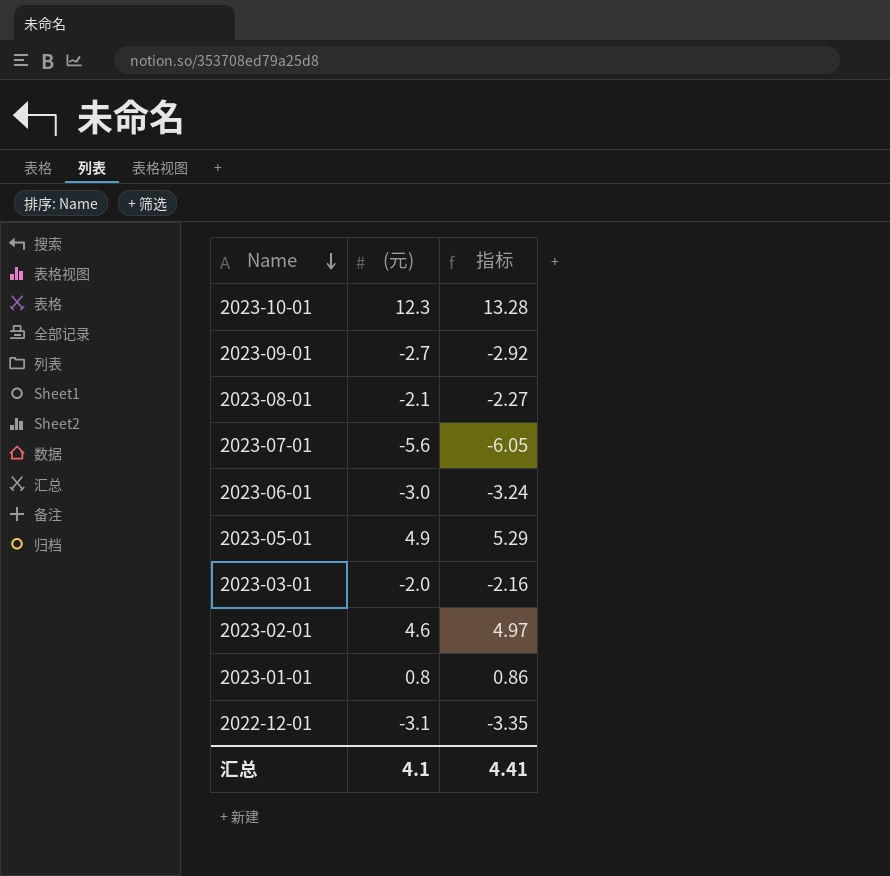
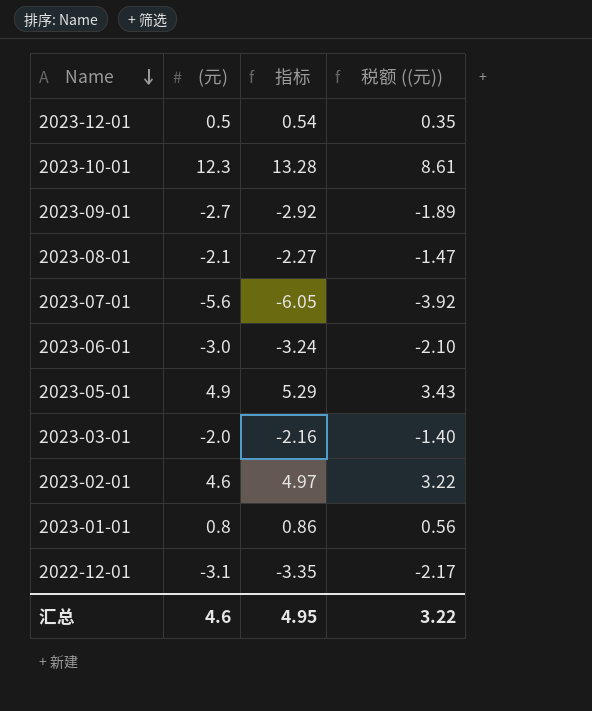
column 税额 ((元)) | formula: none -> [(元)] * 0.7
row 2023-12-01: none -> 0.5 | 0.54 | 0.35
汇总 | (元): 4.1 -> 4.6
汇总 | 指标: 4.41 -> 4.95

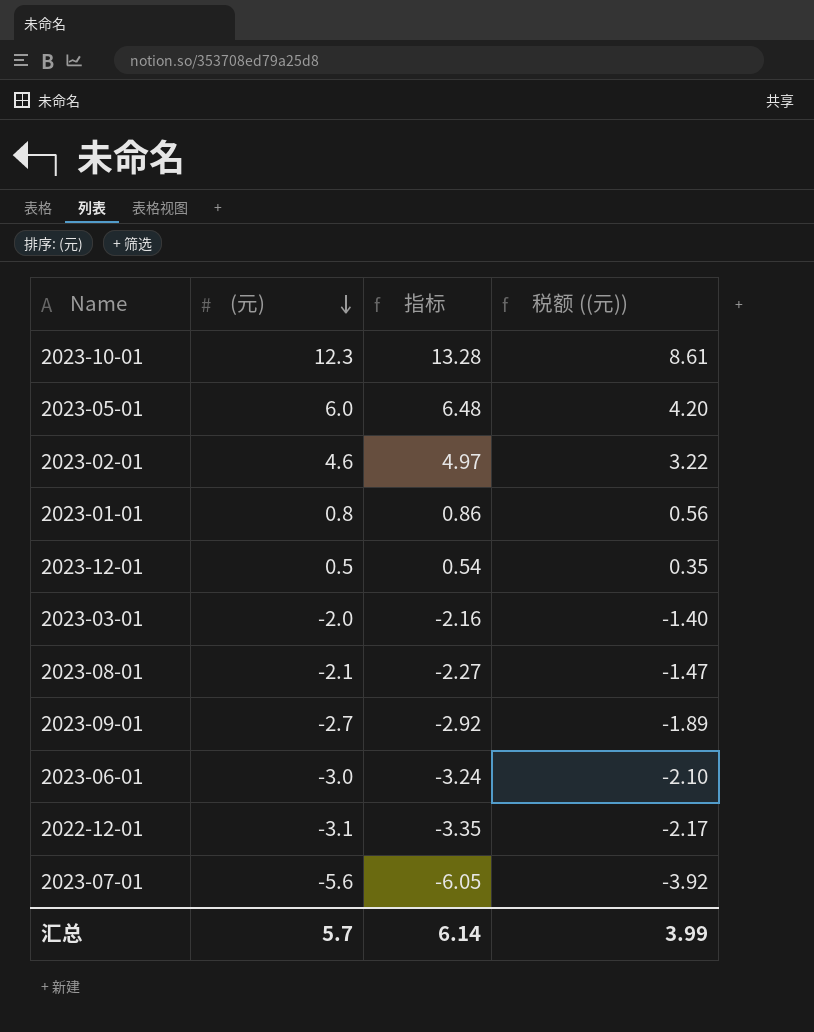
row order: Name descending -> (元) descending
2023-05-01 | (元): 4.9 -> 6.0
2023-05-01 | 指标: 5.29 -> 6.48
2023-05-01 | 税额 ((元)): 3.43 -> 4.20
汇总 | (元): 4.6 -> 5.7
汇总 | 指标: 4.95 -> 6.14
汇总 | 税额 ((元)): 3.22 -> 3.99

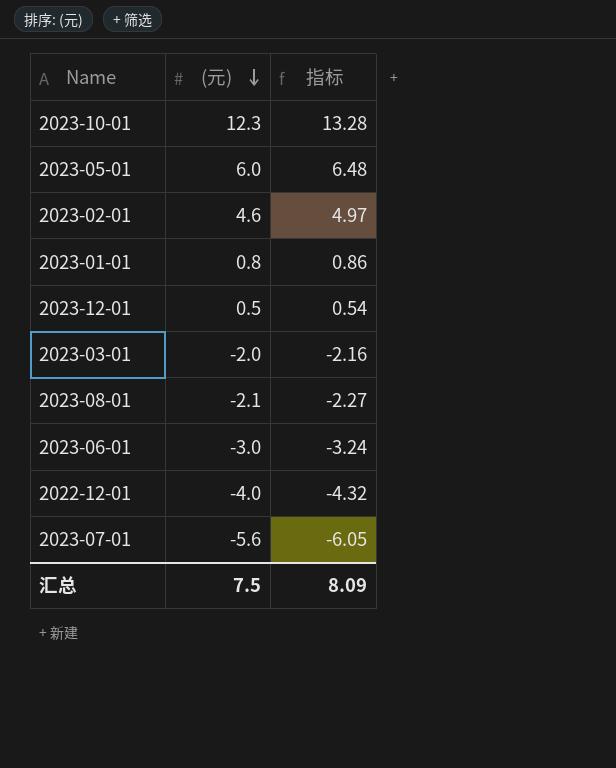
column 税额 ((元)) | formula: [(元)] * 0.7 -> none
row 2023-09-01: -2.7 | -2.92 | -1.89 -> none
2022-12-01 | (元): -3.1 -> -4.0
2022-12-01 | 指标: -3.35 -> -4.32
汇总 | (元): 5.7 -> 7.5
汇总 | 指标: 6.14 -> 8.09

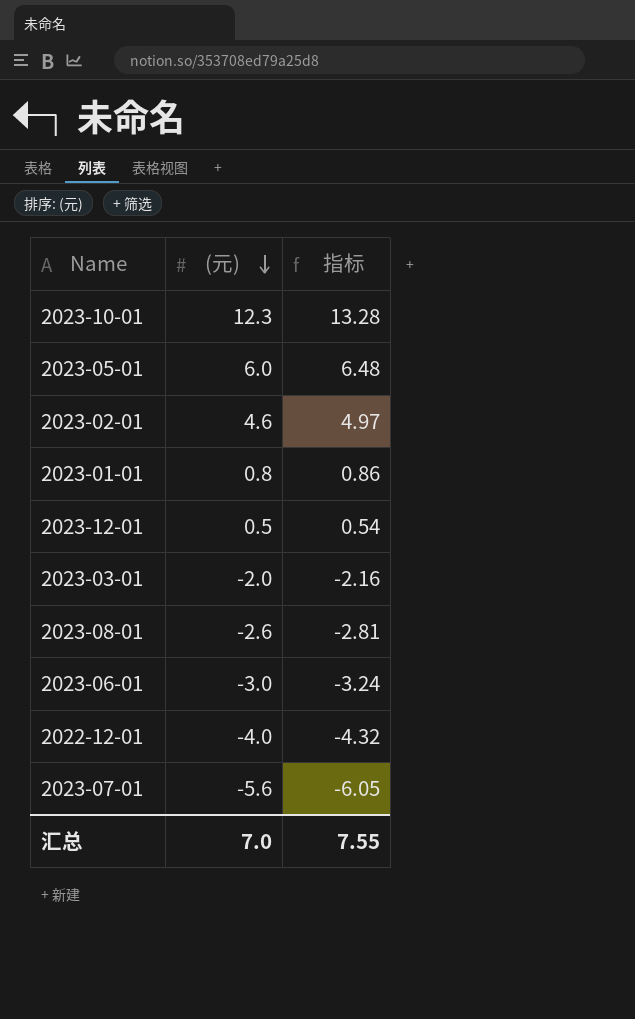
2023-08-01 | (元): -2.1 -> -2.6
2023-08-01 | 指标: -2.27 -> -2.81
汇总 | (元): 7.5 -> 7.0
汇总 | 指标: 8.09 -> 7.55

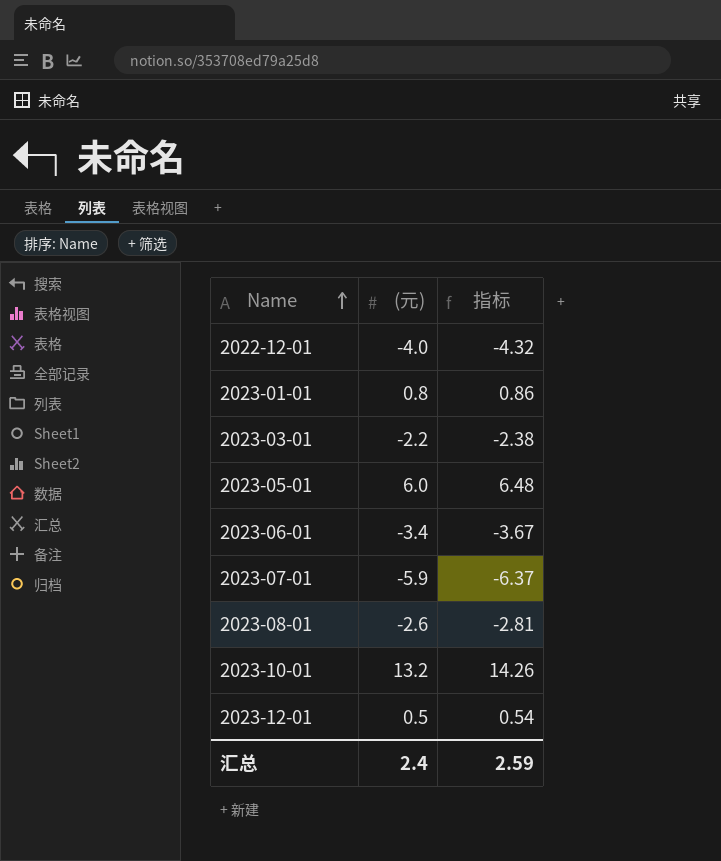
row order: (元) descending -> Name ascending
row 2023-02-01: 4.6 | 4.97 -> none
2023-03-01 | (元): -2.0 -> -2.2
2023-03-01 | 指标: -2.16 -> -2.38
2023-06-01 | (元): -3.0 -> -3.4
2023-06-01 | 指标: -3.24 -> -3.67
2023-07-01 | (元): -5.6 -> -5.9
2023-07-01 | 指标: -6.05 -> -6.37
2023-10-01 | (元): 12.3 -> 13.2
2023-10-01 | 指标: 13.28 -> 14.26
汇总 | (元): 7.0 -> 2.4
汇总 | 指标: 7.55 -> 2.59

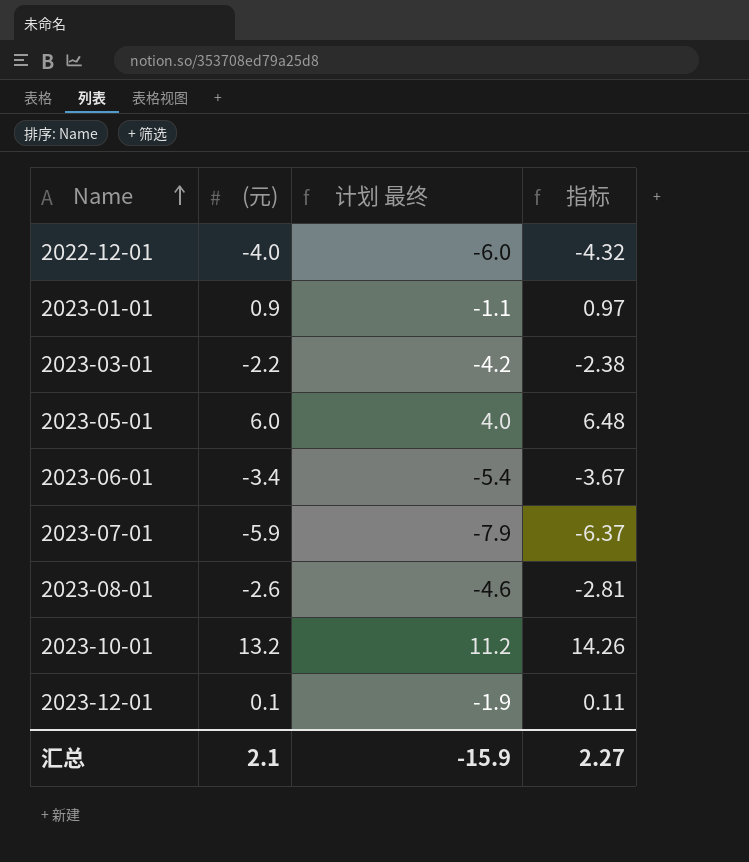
column 计划 最终 | formula: none -> [(元)] - 2
2023-01-01 | (元): 0.8 -> 0.9
2023-01-01 | 指标: 0.86 -> 0.97
2023-12-01 | (元): 0.5 -> 0.1
2023-12-01 | 指标: 0.54 -> 0.11
汇总 | (元): 2.4 -> 2.1
汇总 | 指标: 2.59 -> 2.27

